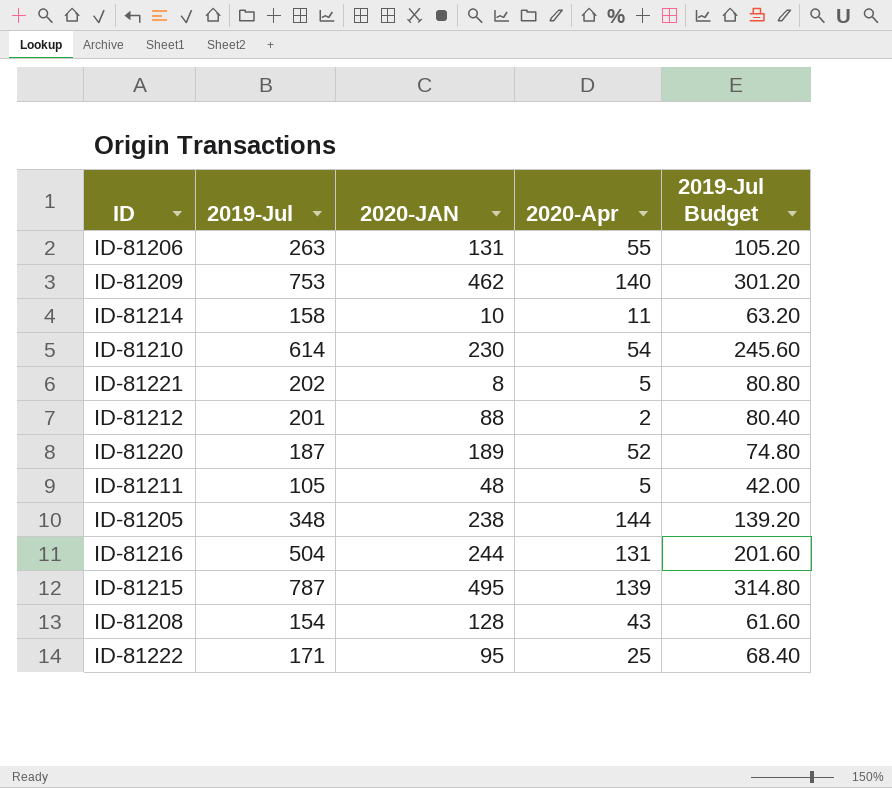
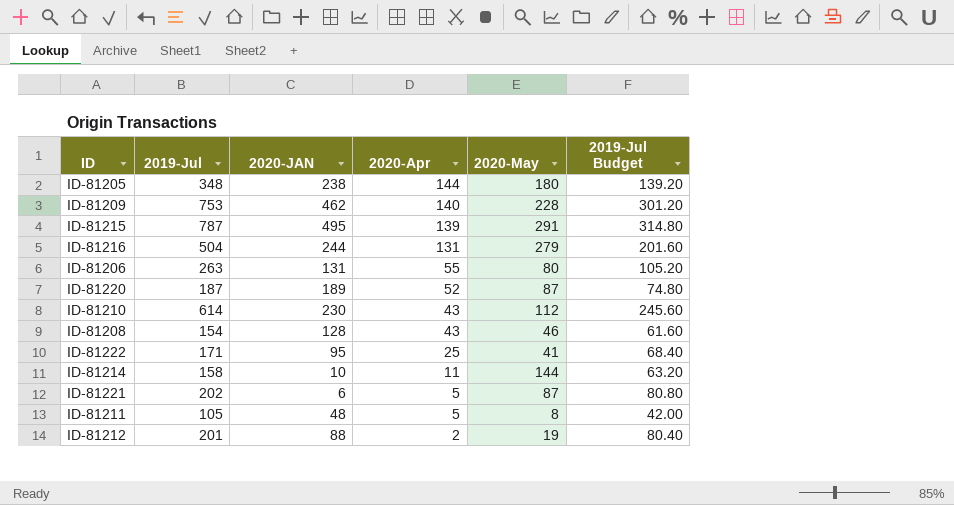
row order: none -> 2020-Apr descending
column 2020-May | position: none -> 5
ID-81210 | 2020-Apr: 54 -> 43
ID-81221 | 2020-JAN: 8 -> 6

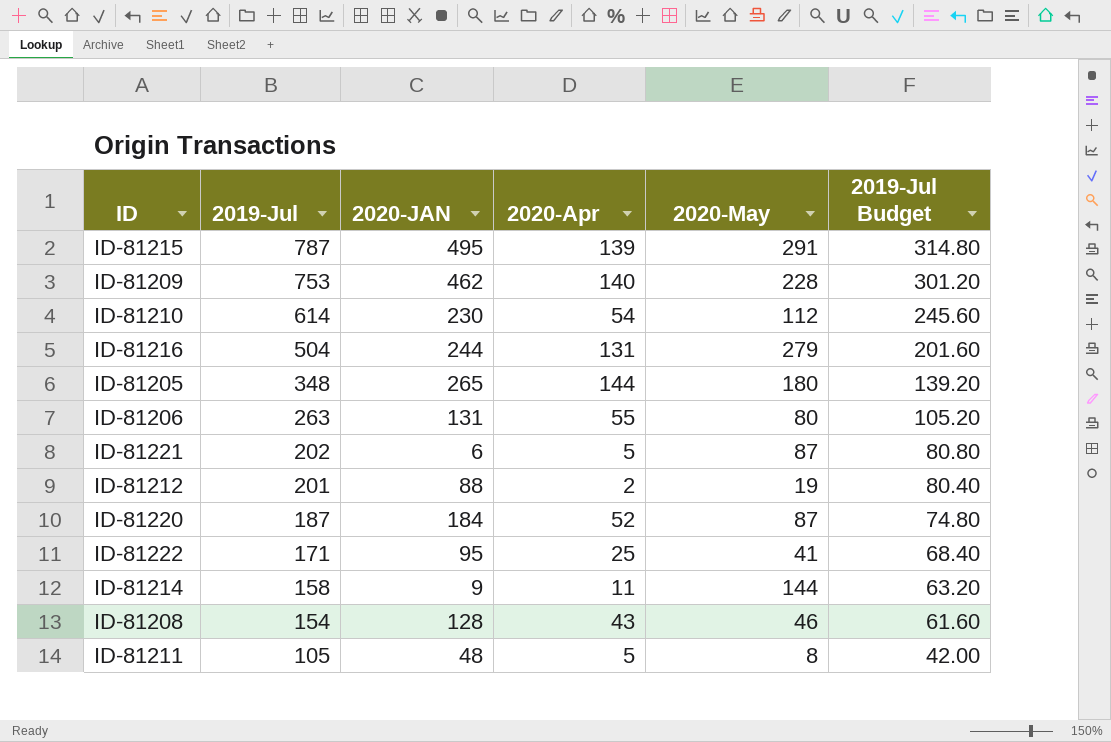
row order: 2020-Apr descending -> 2019-Jul descending
ID-81210 | 2020-Apr: 43 -> 54
ID-81205 | 2020-JAN: 238 -> 265
ID-81220 | 2020-JAN: 189 -> 184
ID-81214 | 2020-JAN: 10 -> 9

